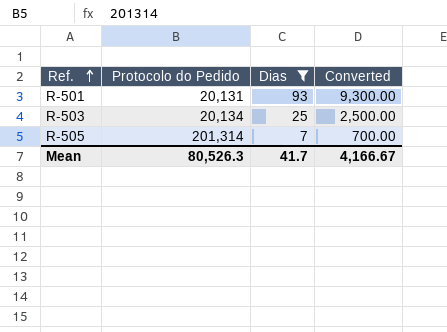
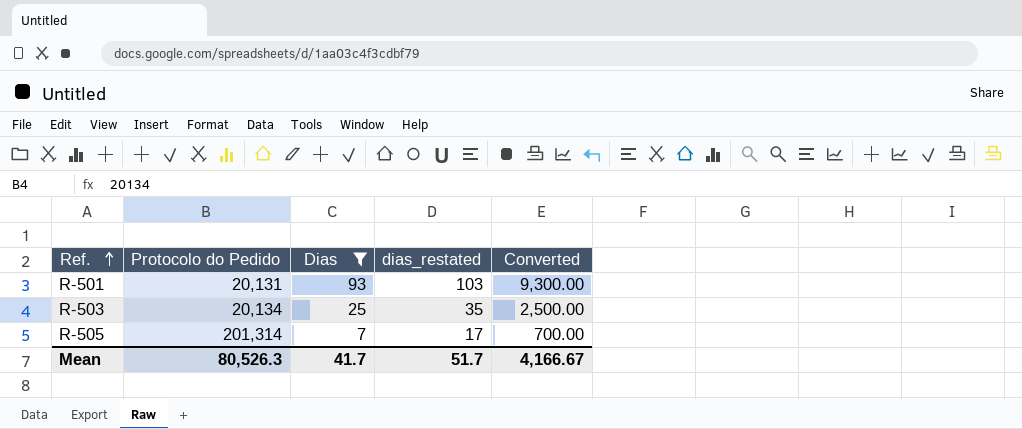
column dias_restated | formula: none -> [Dias] + 10

